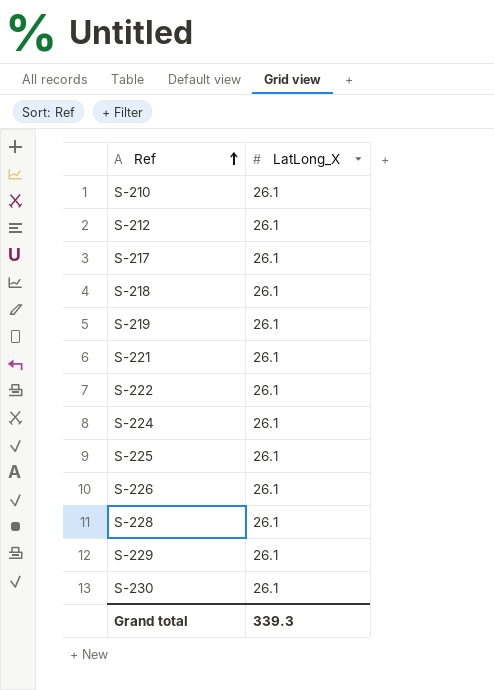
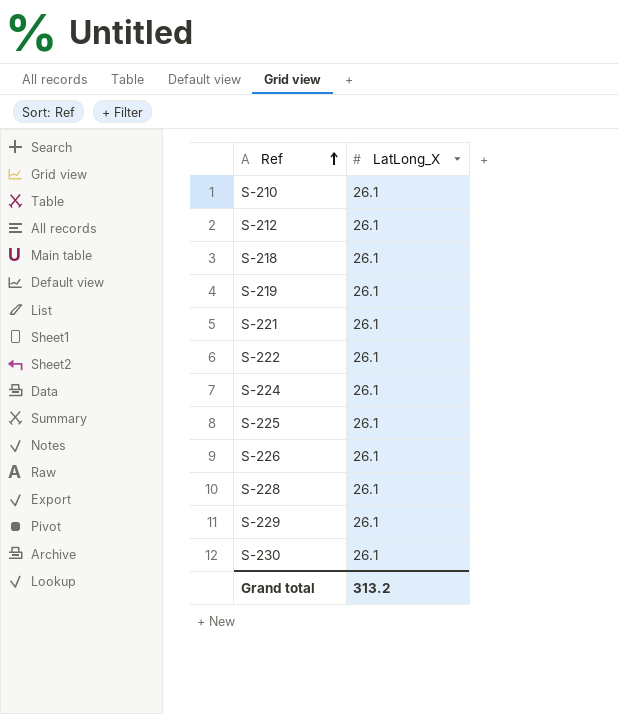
row S-217: 26.1 -> none
Grand total | LatLong_X: 339.3 -> 313.2

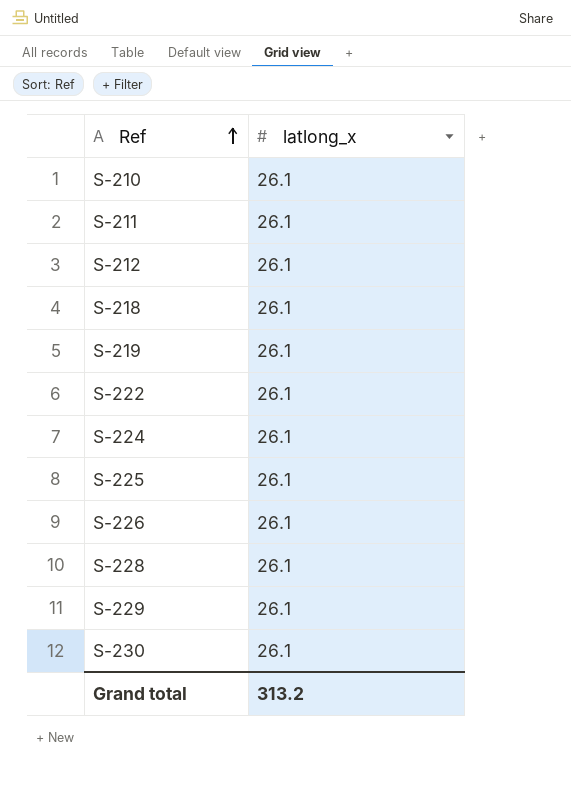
column name: LatLong_X -> latlong_x
row S-221: 26.1 -> none
row S-211: none -> 26.1

